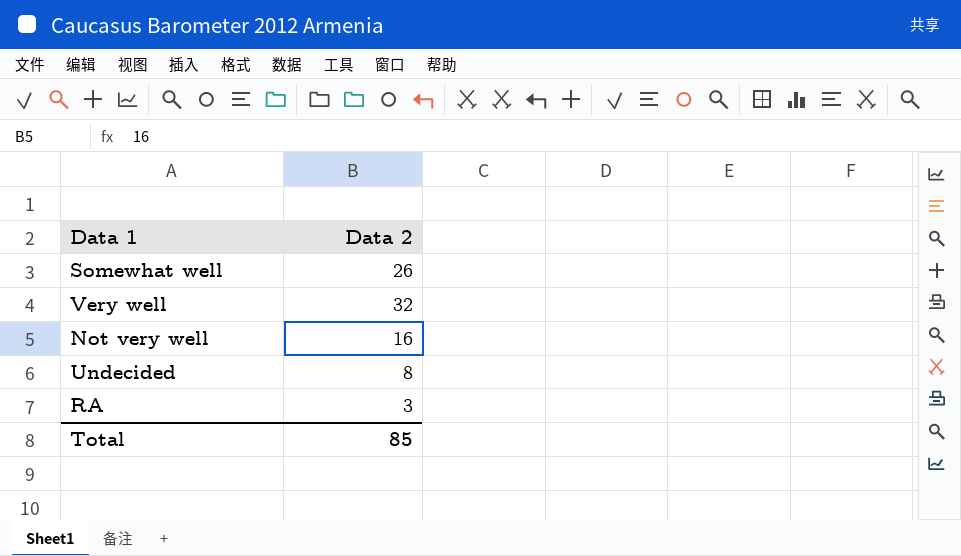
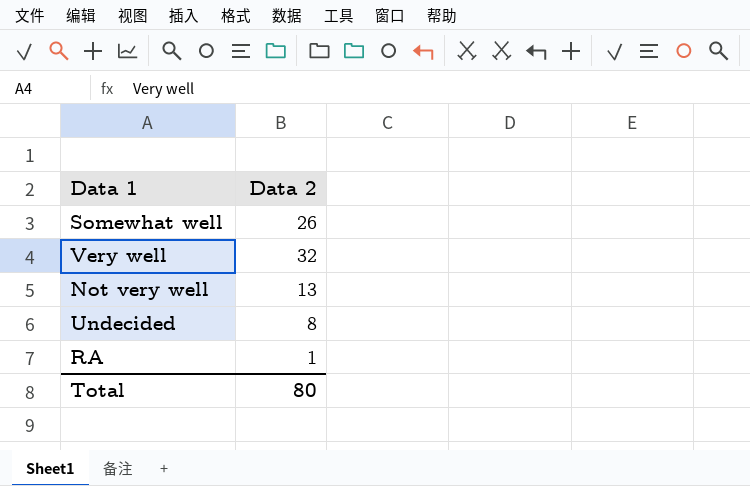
Not very well | Data 2: 16 -> 13
RA | Data 2: 3 -> 1
Total | Data 2: 85 -> 80

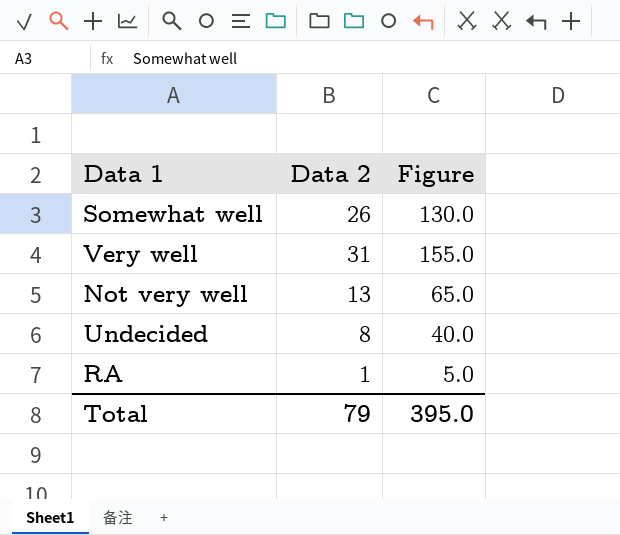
column Figure | formula: none -> [Data 2] * 5
Very well | Data 2: 32 -> 31
Total | Data 2: 80 -> 79

